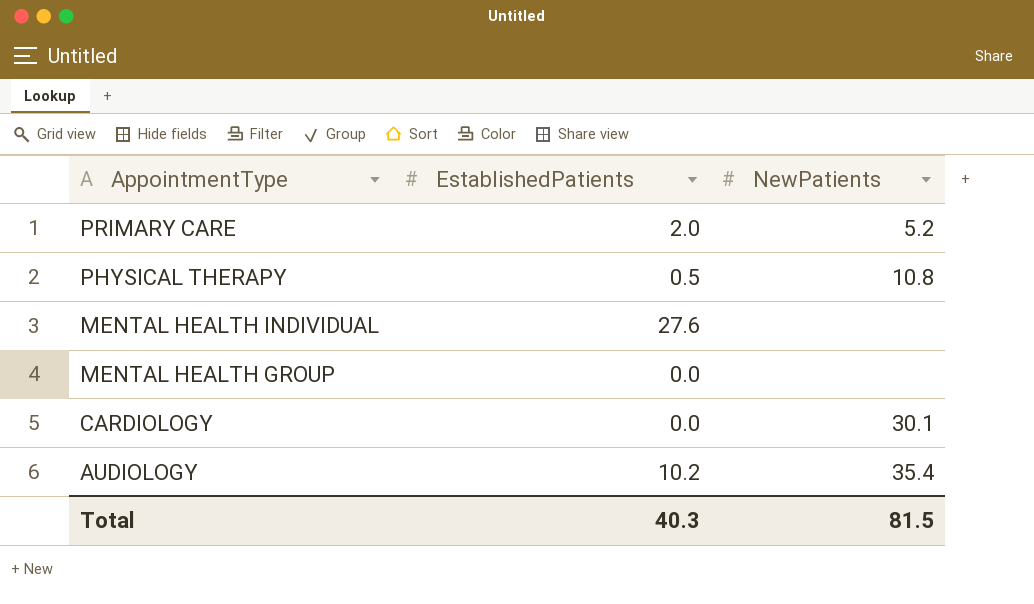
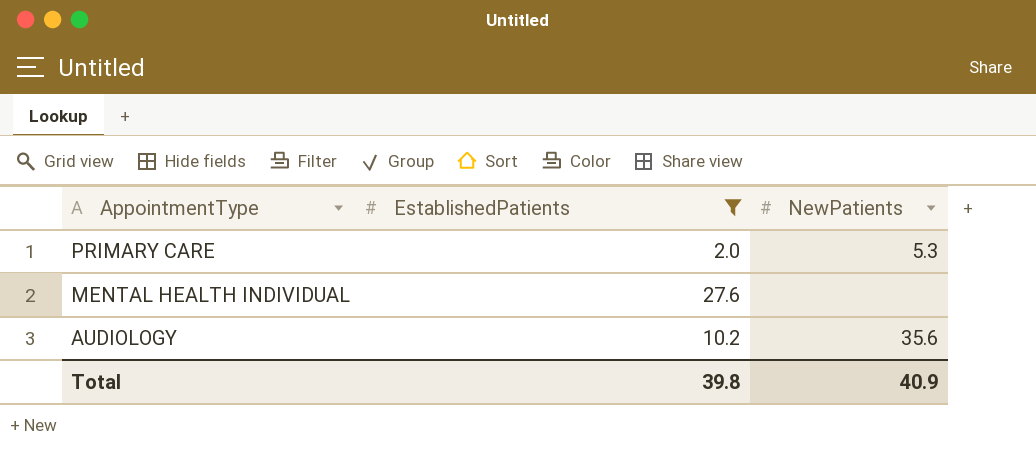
filter: none -> EstablishedPatients >= 2.0
PRIMARY CARE | NewPatients: 5.2 -> 5.3
AUDIOLOGY | NewPatients: 35.4 -> 35.6
Total | EstablishedPatients: 40.3 -> 39.8
Total | NewPatients: 81.5 -> 40.9

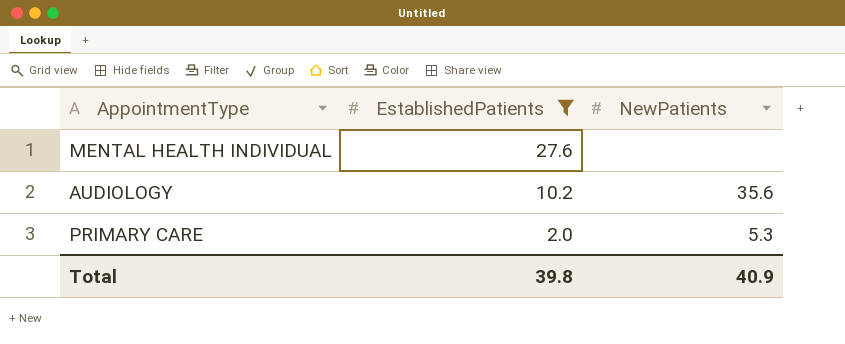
row order: AppointmentType descending -> EstablishedPatients descending

